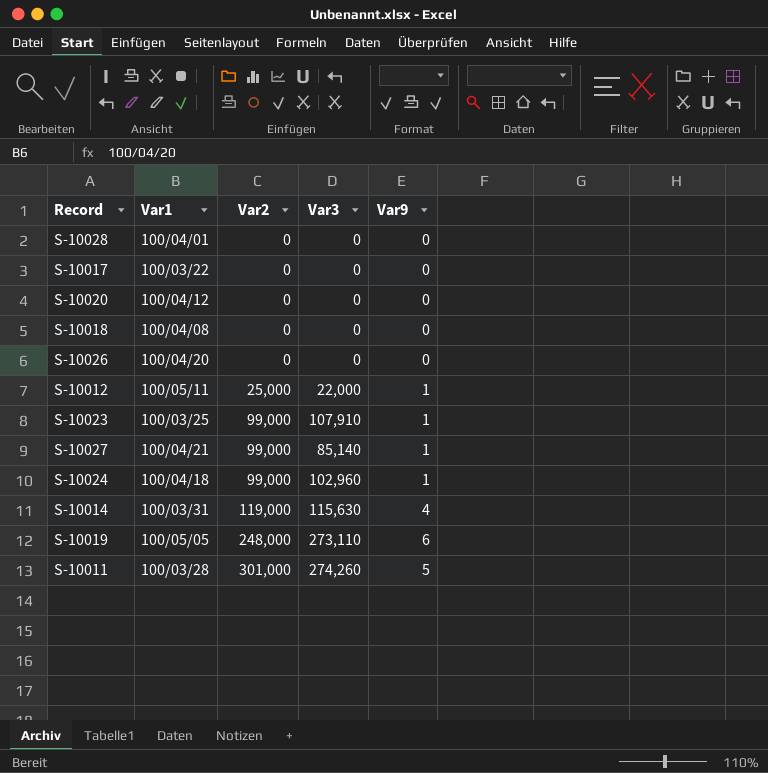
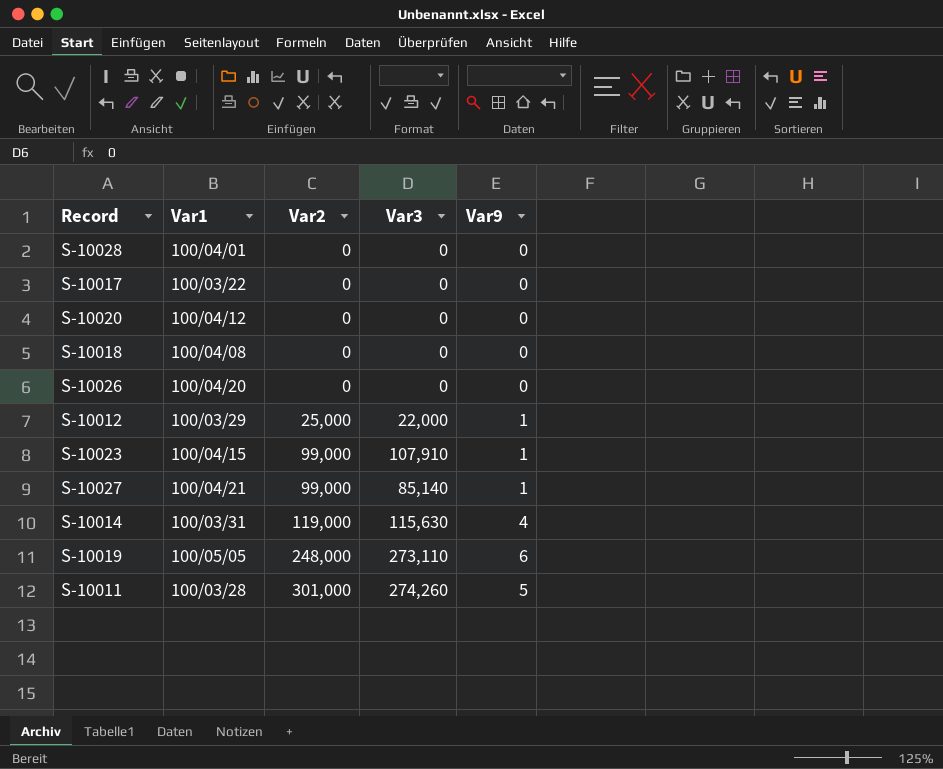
row S-10024: 100/04/18 | 99,000 | 102,960 | 1 -> none
S-10012 | Var1: 100/05/11 -> 100/03/29
S-10023 | Var1: 100/03/25 -> 100/04/15

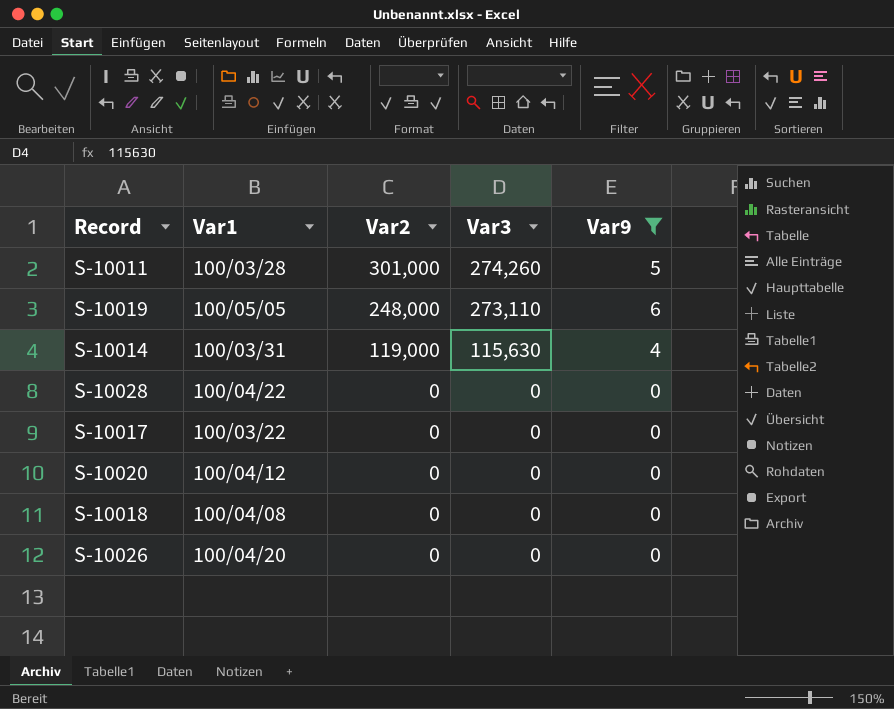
filter: none -> Var9 != 1
row order: Var2 ascending -> Var2 descending
S-10028 | Var1: 100/04/01 -> 100/04/22

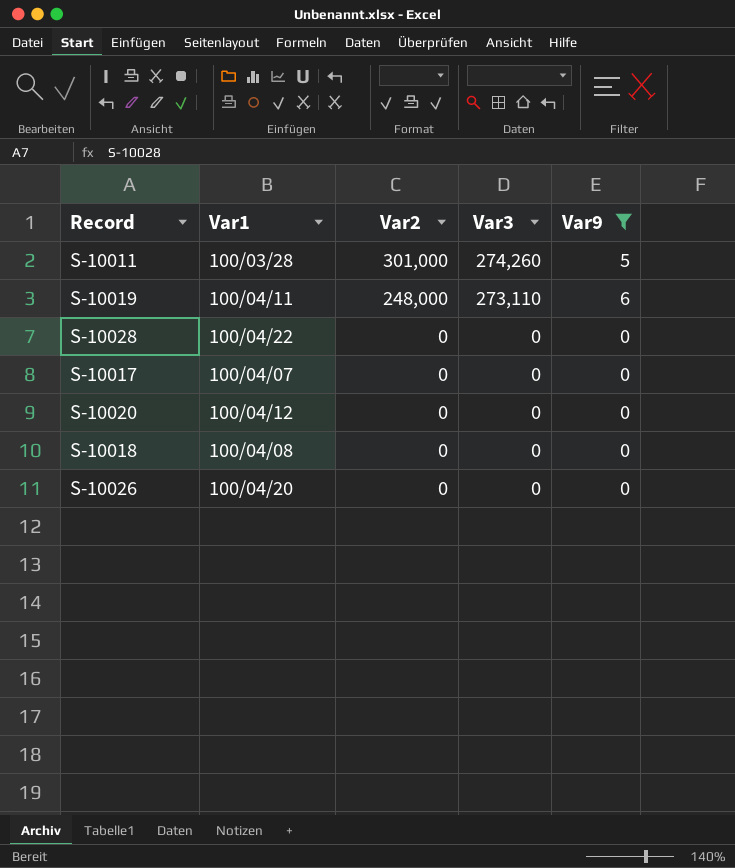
row S-10014: 100/03/31 | 119,000 | 115,630 | 4 -> none
S-10019 | Var1: 100/05/05 -> 100/04/11
S-10017 | Var1: 100/03/22 -> 100/04/07

